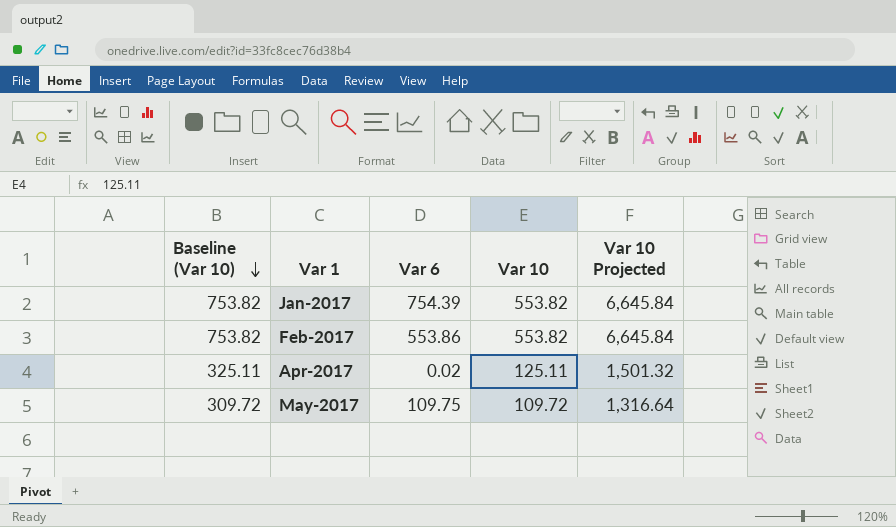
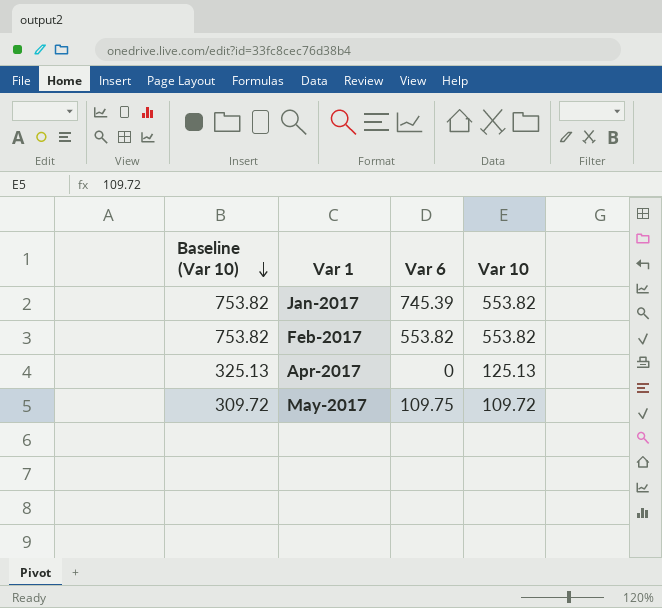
column Var 10 Projected | formula: [Var 10] * 12 -> none
Jan-2017 | Var 6: 754.39 -> 745.39
Feb-2017 | Var 6: 553.86 -> 553.82
Apr-2017 | Baseline (Var 10): 325.11 -> 325.13
Apr-2017 | Var 6: 0.02 -> 0
Apr-2017 | Var 10: 125.11 -> 125.13

